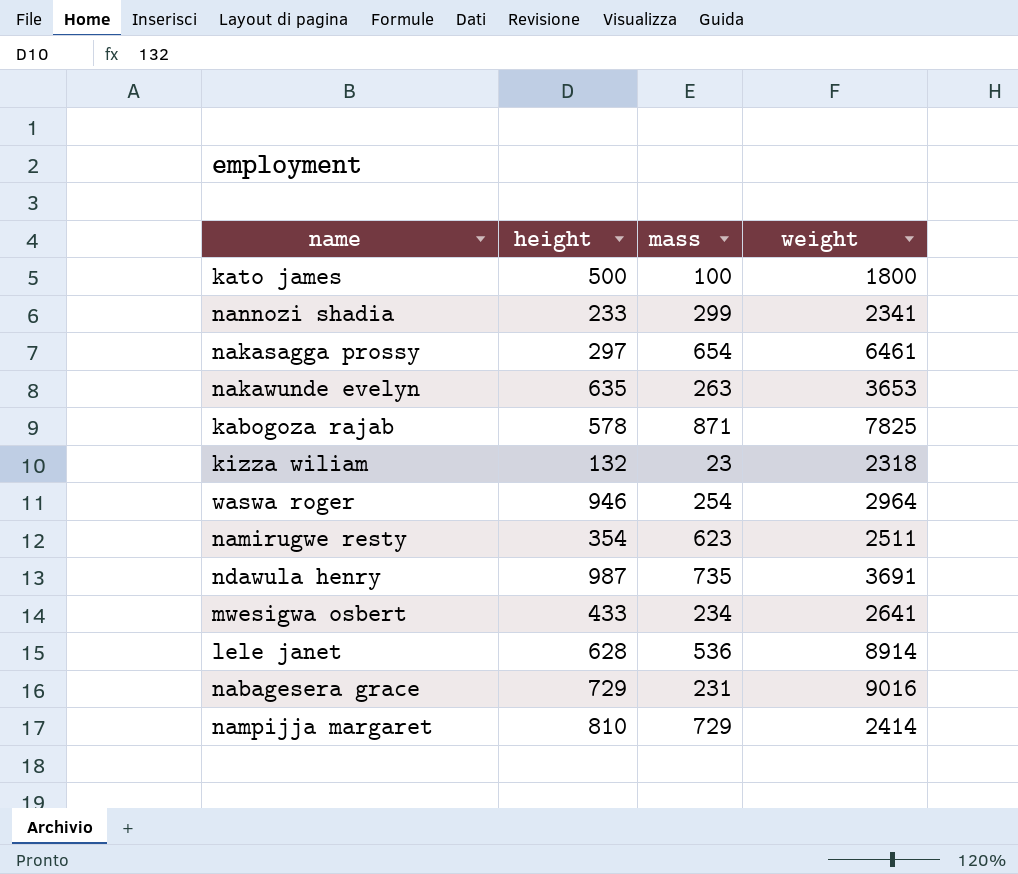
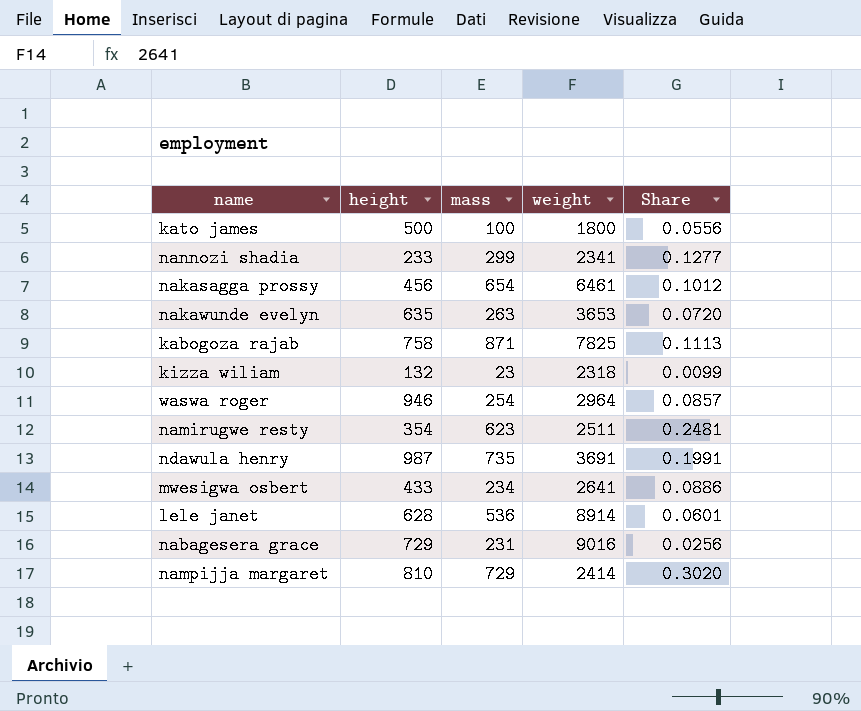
column Share | formula: none -> [mass] / [weight]
nakasagga prossy | height: 297 -> 456
kabogoza rajab | height: 578 -> 758

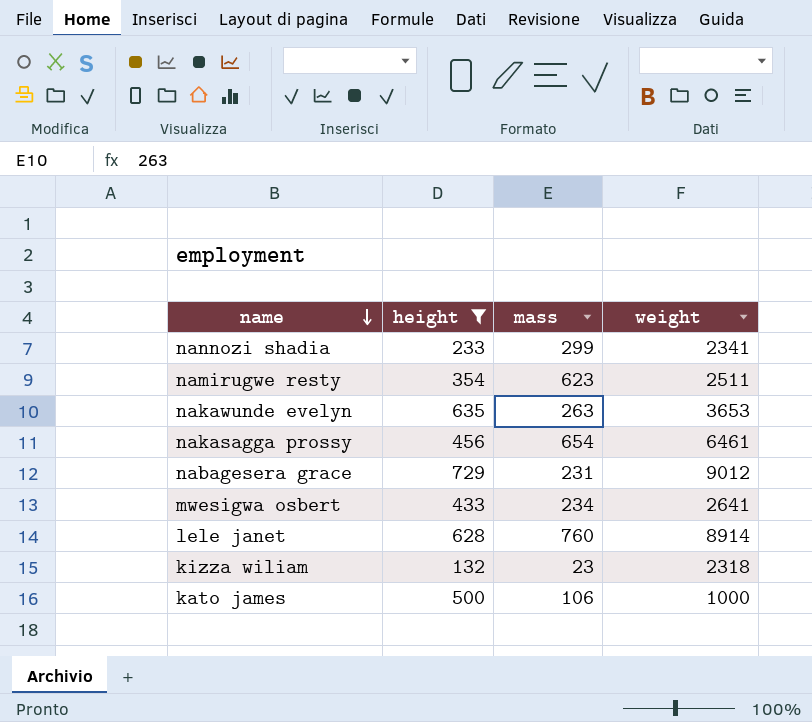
filter: none -> height <= 729
row order: none -> name descending
column Share | formula: [mass] / [weight] -> none
nabagesera grace | weight: 9016 -> 9012
lele janet | mass: 536 -> 760
kato james | mass: 100 -> 106
kato james | weight: 1800 -> 1000

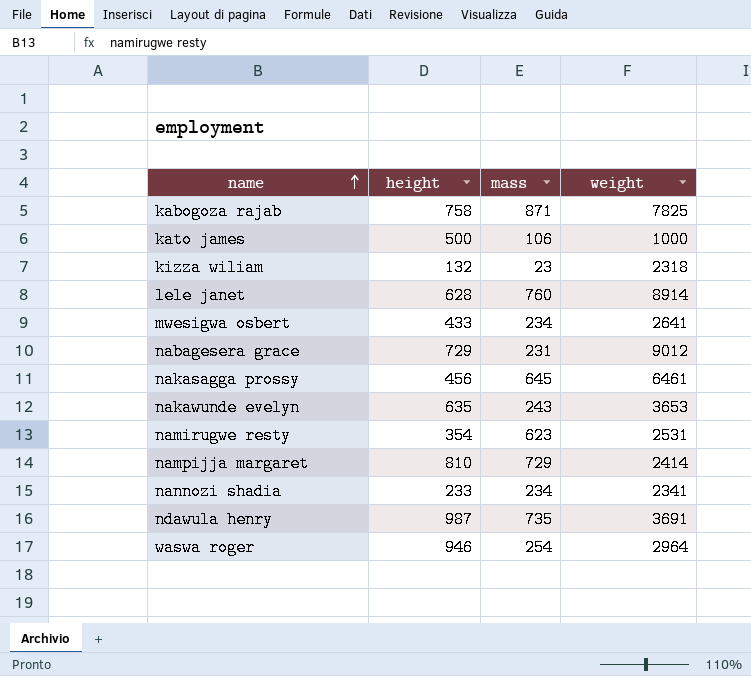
filter: height <= 729 -> none
row order: name descending -> name ascending
nakasagga prossy | mass: 654 -> 645
nakawunde evelyn | mass: 263 -> 243
namirugwe resty | weight: 2511 -> 2531
nannozi shadia | mass: 299 -> 234

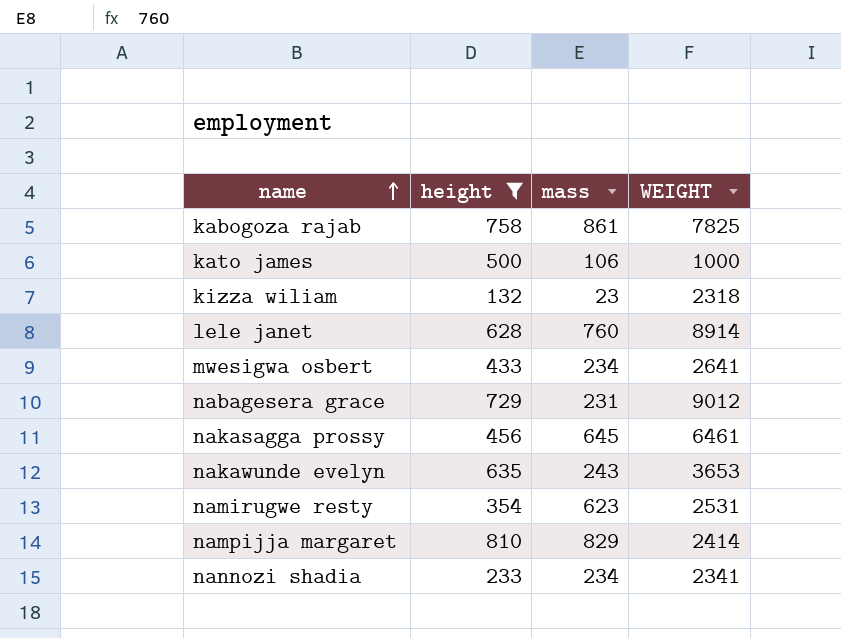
filter: none -> height <= 810
column name: weight -> WEIGHT
kabogoza rajab | mass: 871 -> 861
nampijja margaret | mass: 729 -> 829

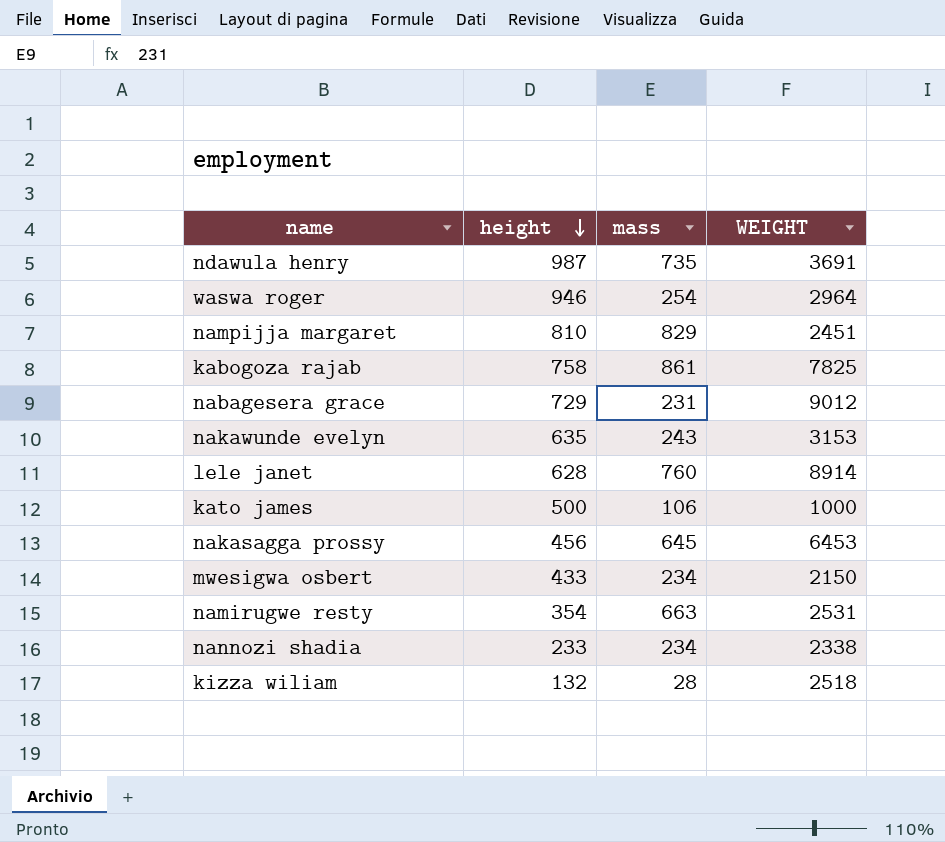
filter: height <= 810 -> none
row order: name ascending -> height descending
nampijja margaret | WEIGHT: 2414 -> 2451
nakawunde evelyn | WEIGHT: 3653 -> 3153
nakasagga prossy | WEIGHT: 6461 -> 6453
mwesigwa osbert | WEIGHT: 2641 -> 2150
namirugwe resty | mass: 623 -> 663
nannozi shadia | WEIGHT: 2341 -> 2338
kizza wiliam | mass: 23 -> 28
kizza wiliam | WEIGHT: 2318 -> 2518

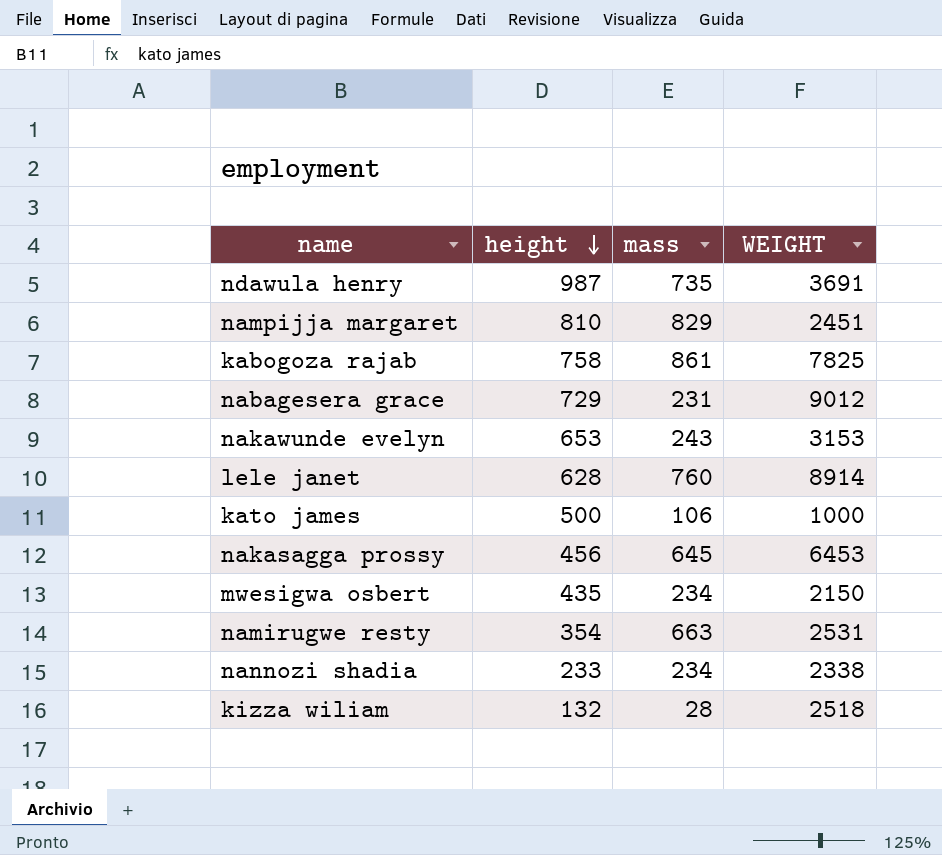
row waswa roger: 946 | 254 | 2964 -> none
nakawunde evelyn | height: 635 -> 653
mwesigwa osbert | height: 433 -> 435

